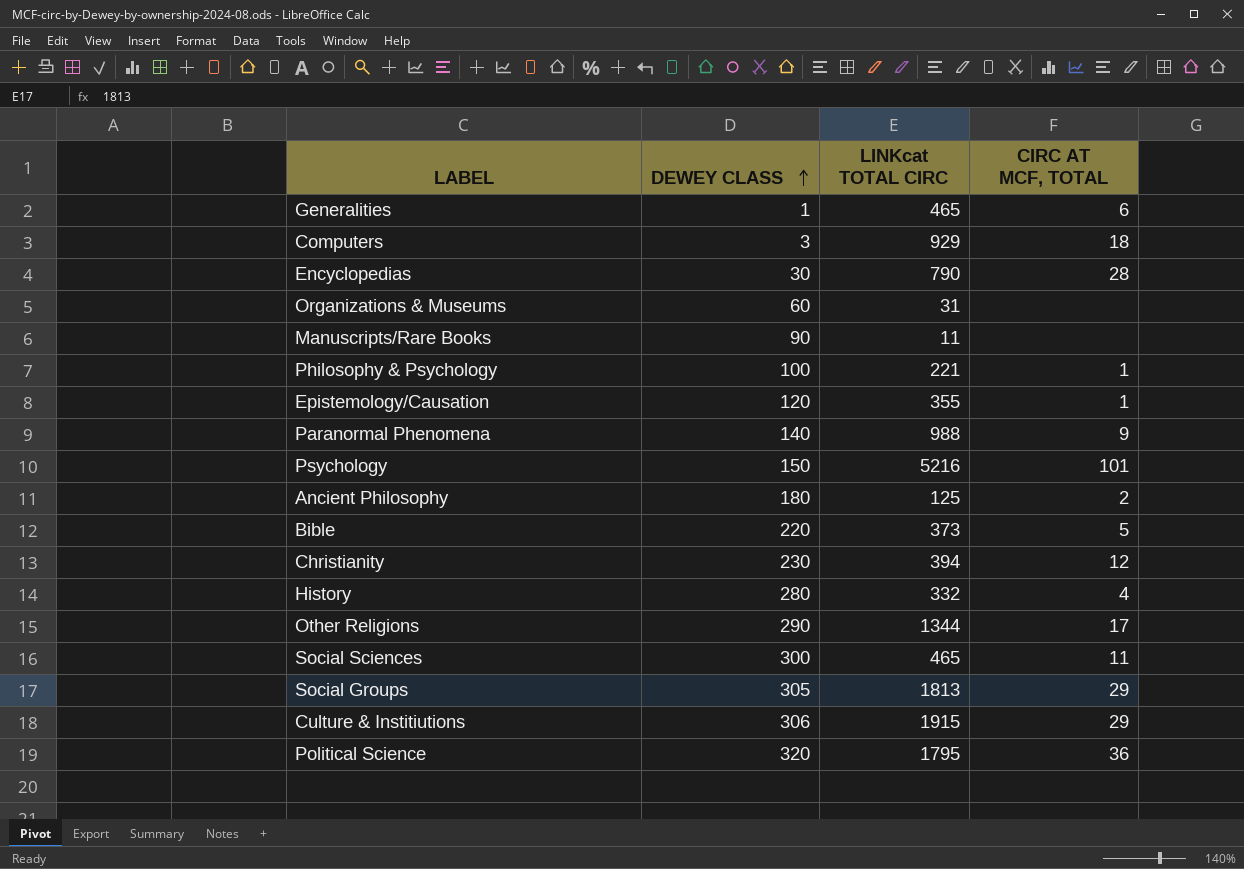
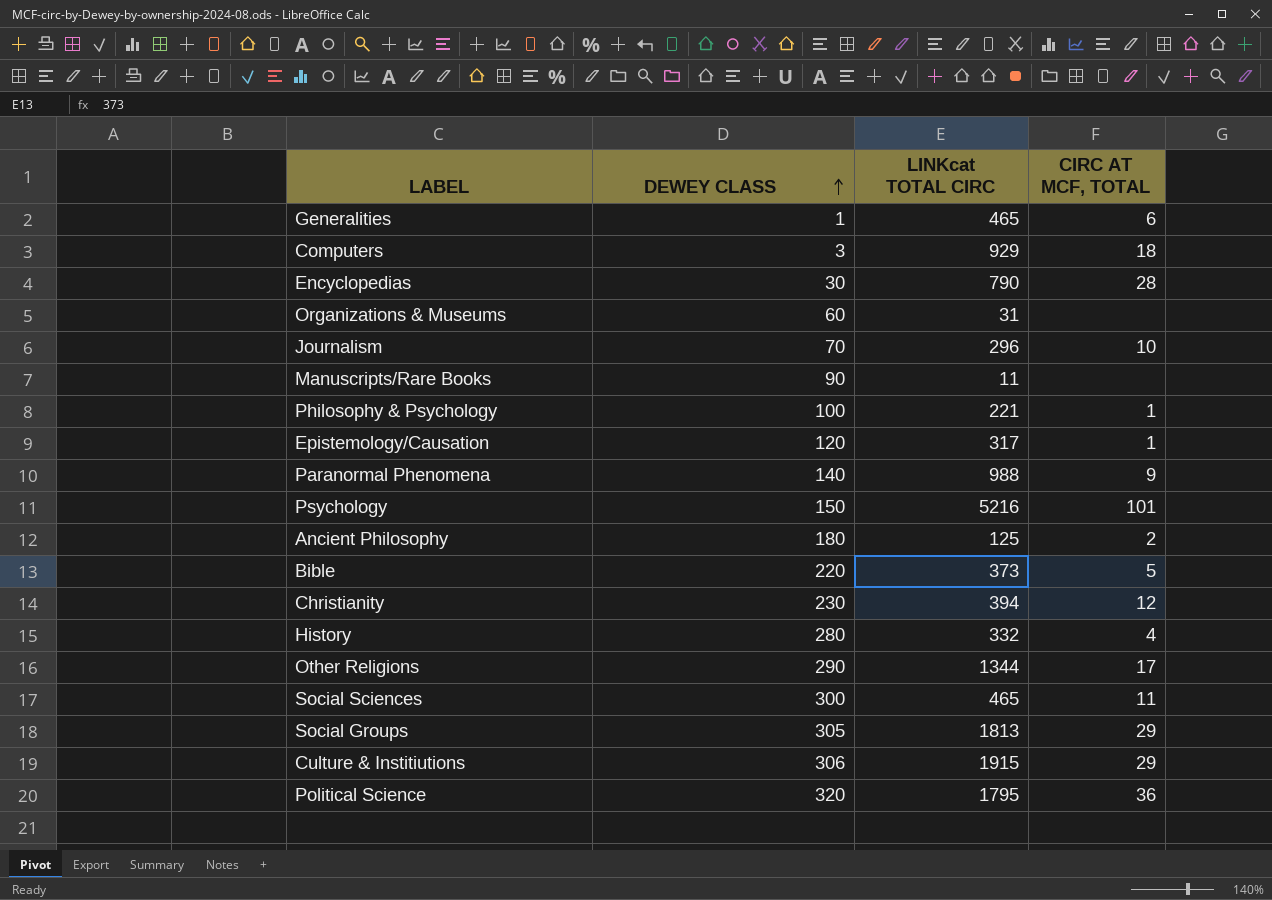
row Journalism: none -> 70 | 296 | 10
Epistemology/Causation | LINKcat TOTAL CIRC: 355 -> 317

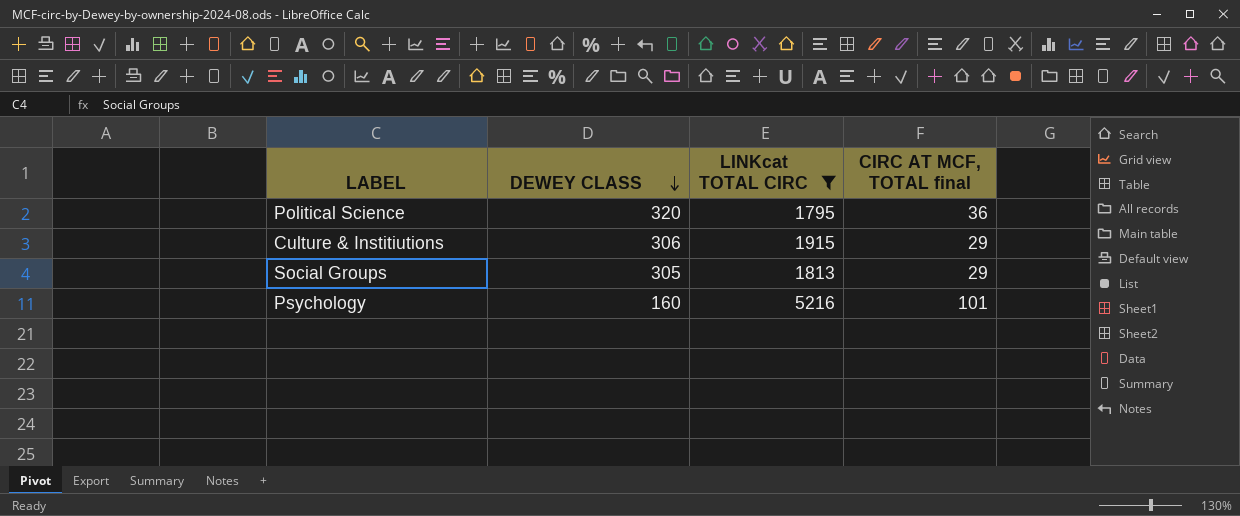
filter: none -> LINKcat TOTAL CIRC >= 1795
row order: DEWEY CLASS ascending -> DEWEY CLASS descending
column name: CIRC AT MCF, TOTAL -> CIRC AT MCF, TOTAL final
Psychology | DEWEY CLASS: 150 -> 160

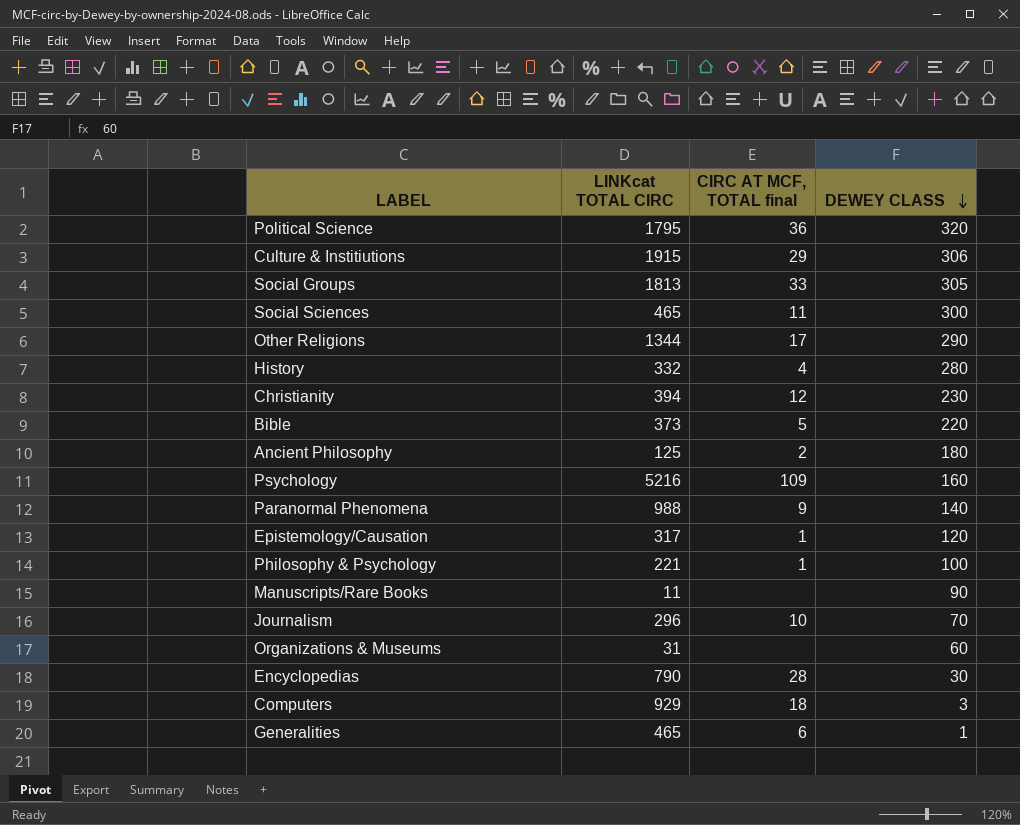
filter: LINKcat TOTAL CIRC >= 1795 -> none
column DEWEY CLASS | position: 2 -> 4
Social Groups | CIRC AT MCF, TOTAL final: 29 -> 33
Psychology | CIRC AT MCF, TOTAL final: 101 -> 109

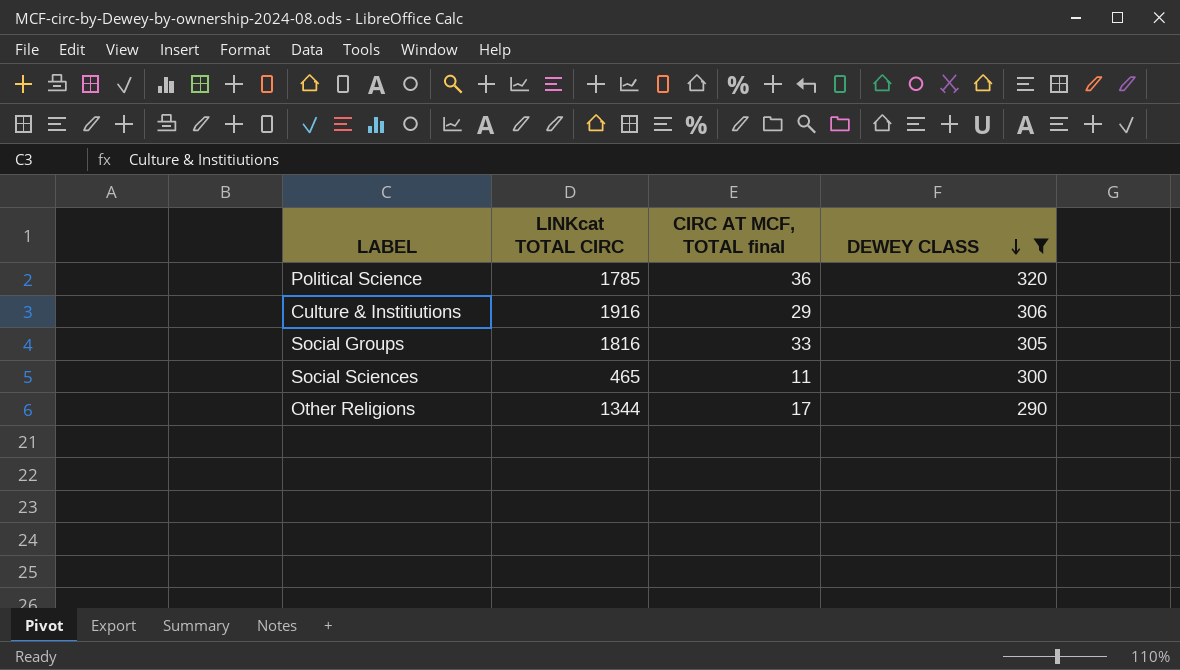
filter: none -> DEWEY CLASS >= 290
Political Science | LINKcat TOTAL CIRC: 1795 -> 1785
Culture & Institiutions | LINKcat TOTAL CIRC: 1915 -> 1916
Social Groups | LINKcat TOTAL CIRC: 1813 -> 1816

